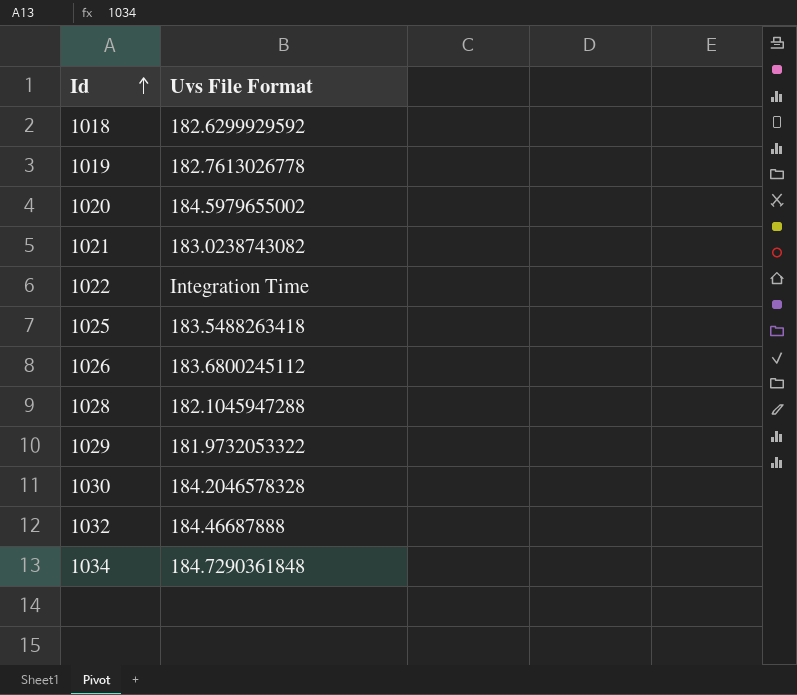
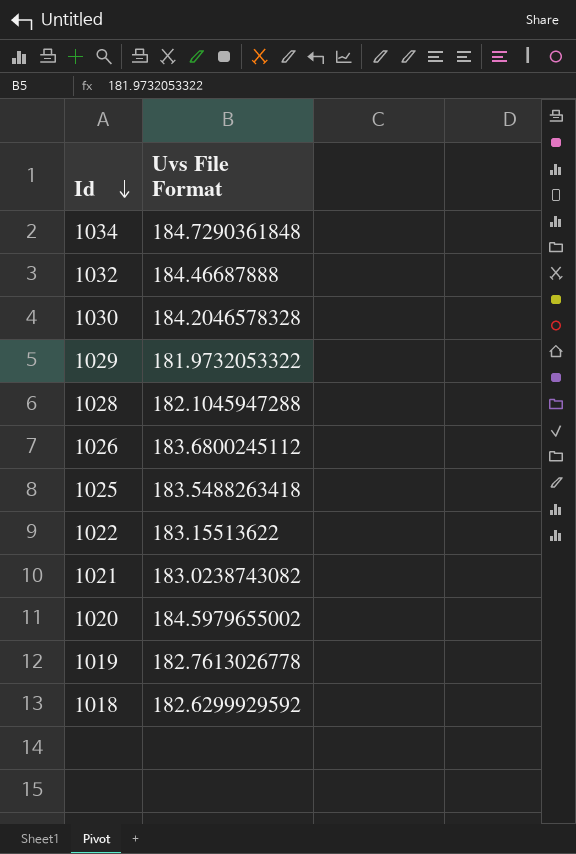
row order: Id ascending -> Id descending
1022 | Uvs File Format: Integration Time -> 183.15513622

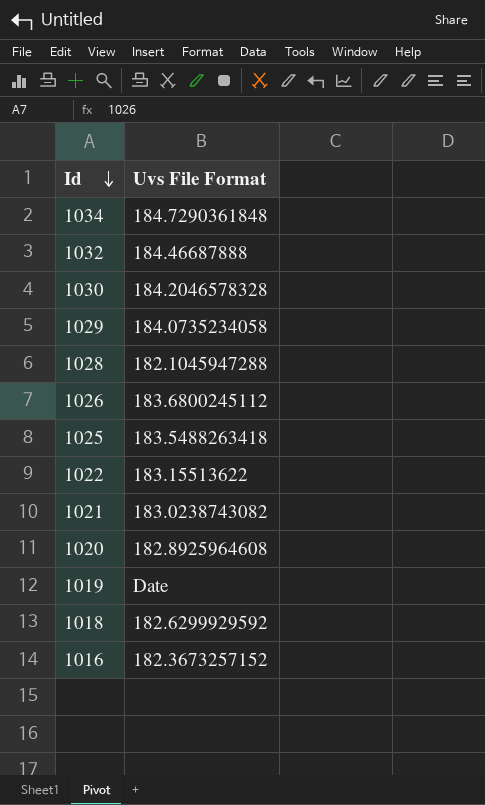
1029 | Uvs File Format: 181.9732053322 -> 184.0735234058
1020 | Uvs File Format: 184.5979655002 -> 182.8925964608
1019 | Uvs File Format: 182.7613026778 -> Date
row 1016: none -> 182.3673257152

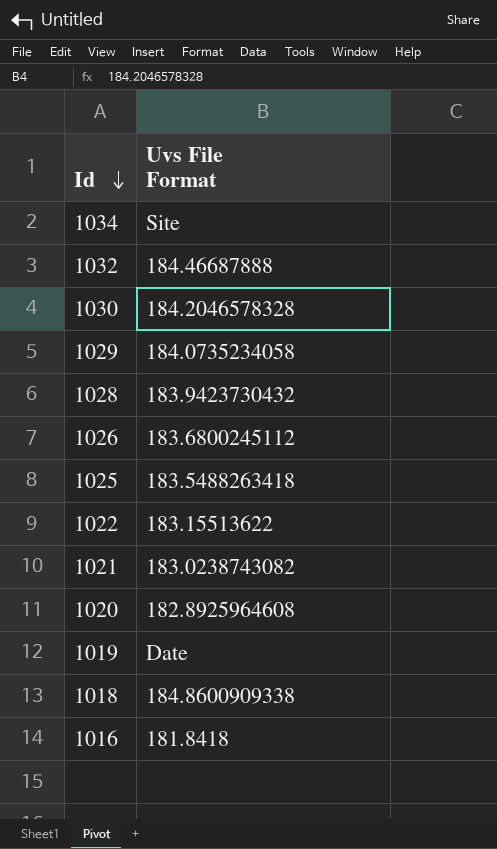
1034 | Uvs File Format: 184.7290361848 -> Site
1028 | Uvs File Format: 182.1045947288 -> 183.9423730432
1018 | Uvs File Format: 182.6299929592 -> 184.8600909338
1016 | Uvs File Format: 182.3673257152 -> 181.8418

